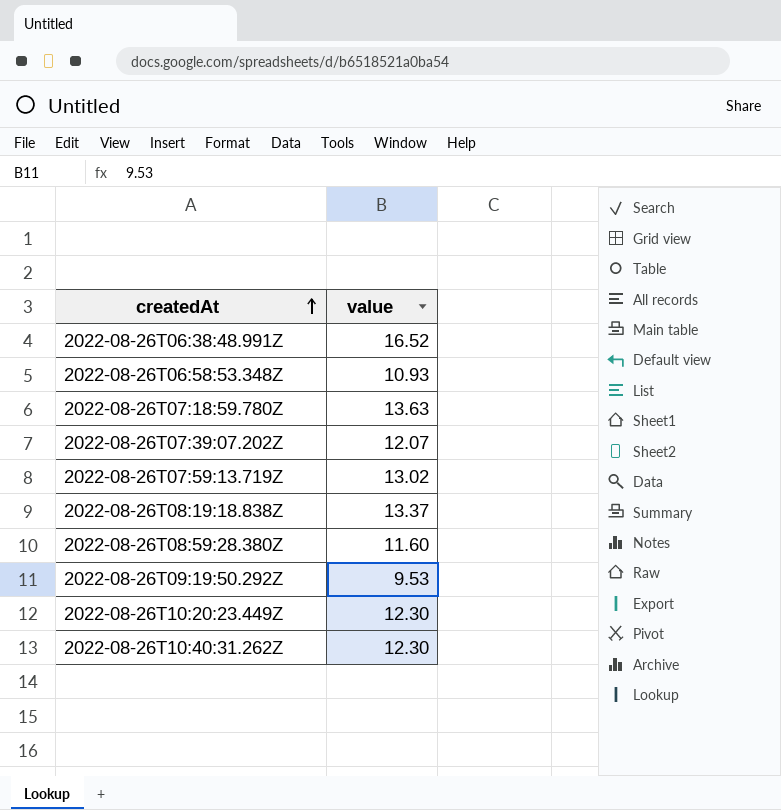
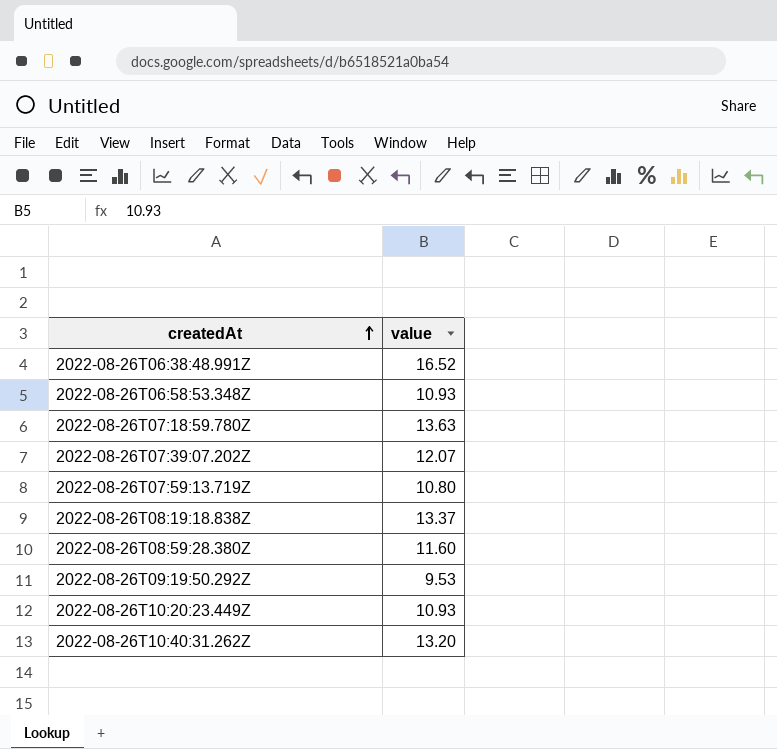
2022-08-26T07:59:13.719Z | value: 13.02 -> 10.80
2022-08-26T10:20:23.449Z | value: 12.30 -> 10.93
2022-08-26T10:40:31.262Z | value: 12.30 -> 13.20

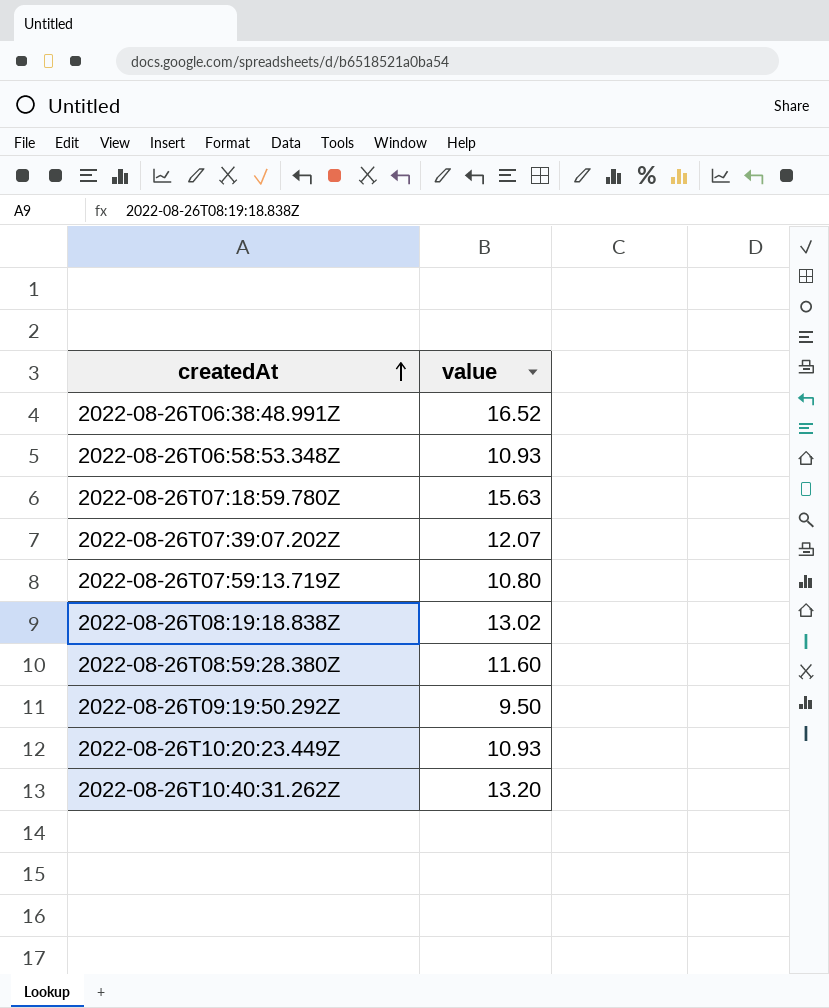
2022-08-26T07:18:59.780Z | value: 13.63 -> 15.63
2022-08-26T08:19:18.838Z | value: 13.37 -> 13.02
2022-08-26T09:19:50.292Z | value: 9.53 -> 9.50

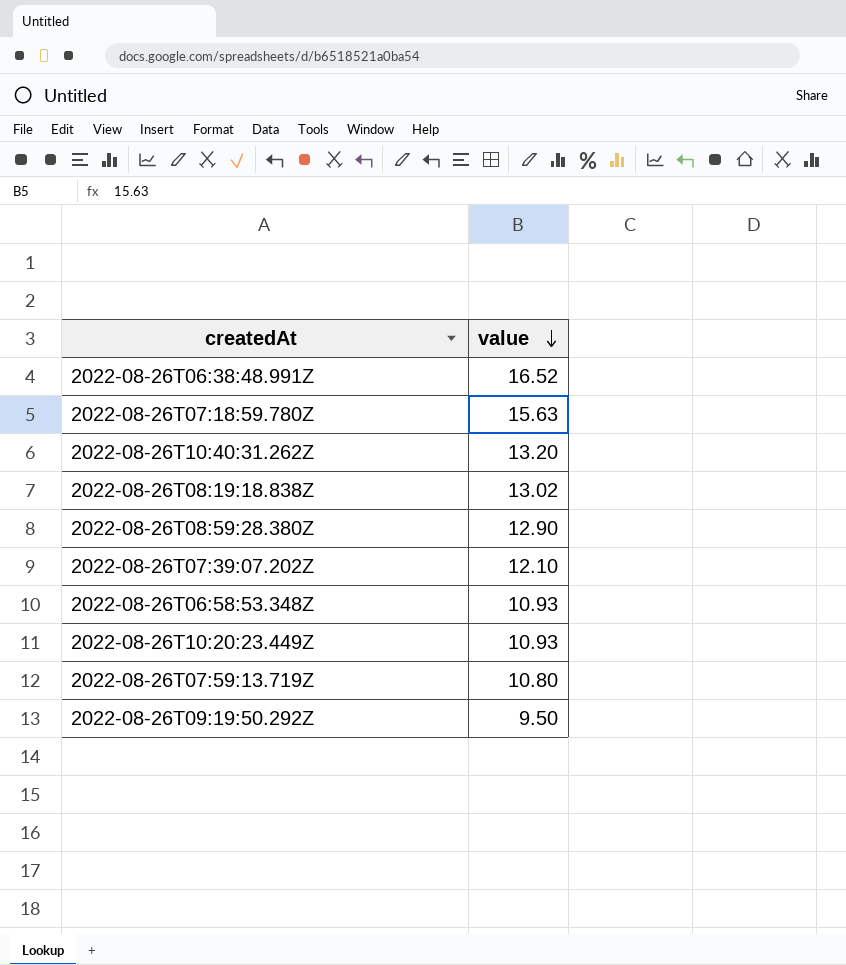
row order: createdAt ascending -> value descending
2022-08-26T08:59:28.380Z | value: 11.60 -> 12.90
2022-08-26T07:39:07.202Z | value: 12.07 -> 12.10

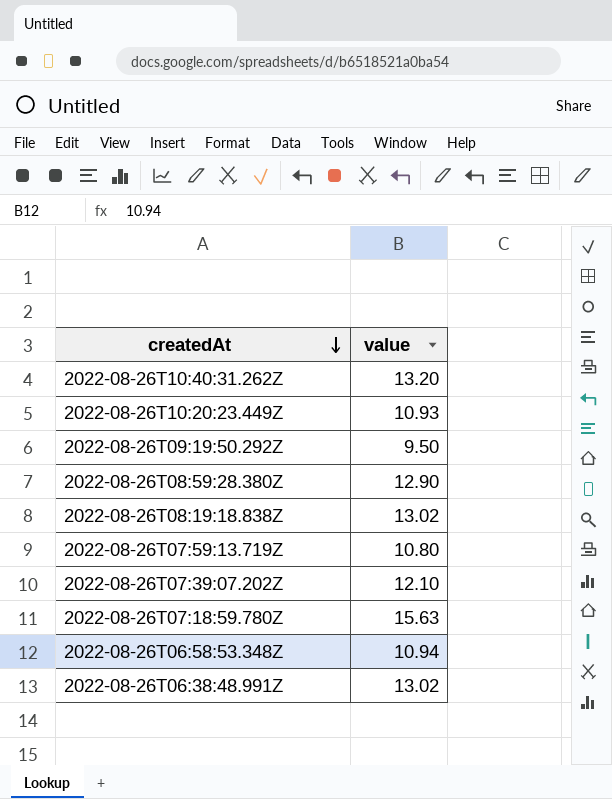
row order: value descending -> createdAt descending
2022-08-26T06:58:53.348Z | value: 10.93 -> 10.94
2022-08-26T06:38:48.991Z | value: 16.52 -> 13.02

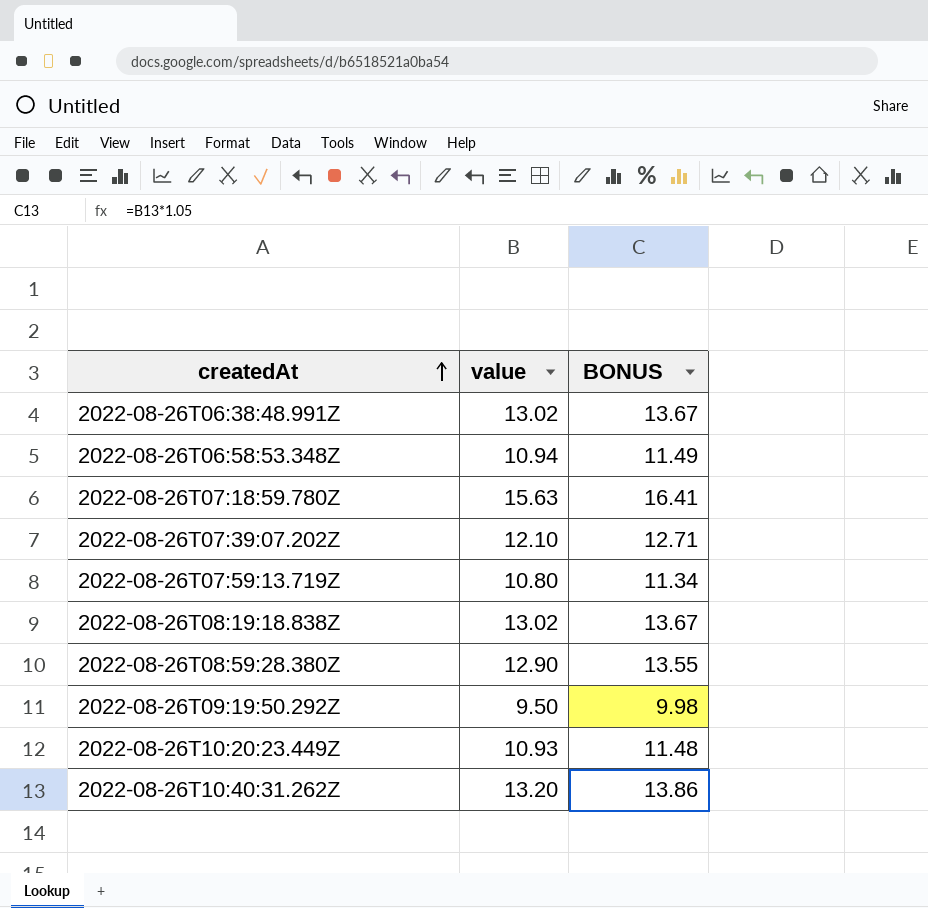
row order: createdAt descending -> createdAt ascending
column BONUS | formula: none -> [value] * 1.05

